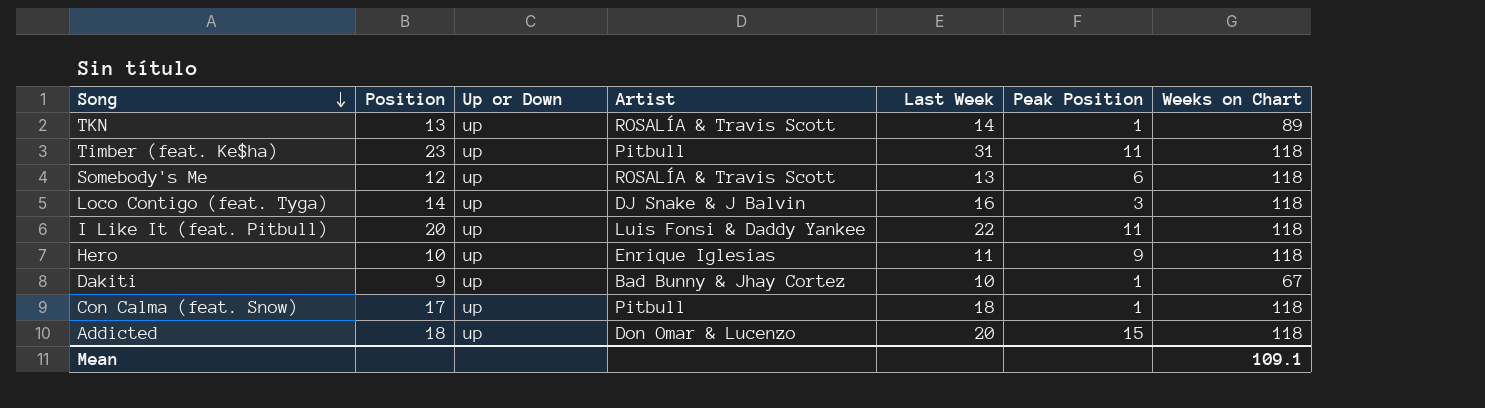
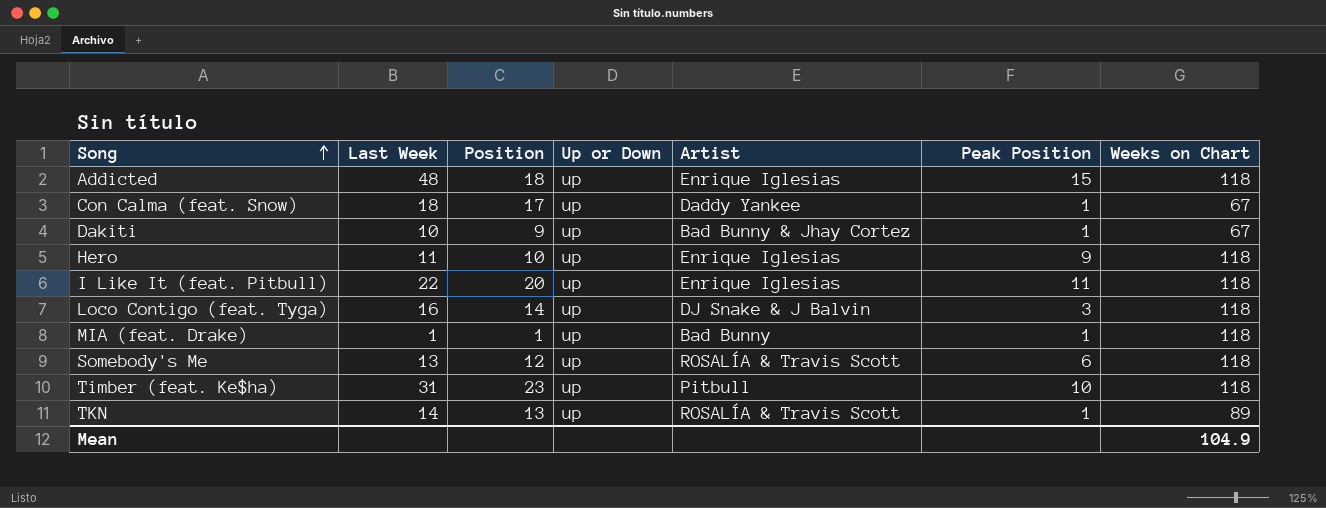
row order: Song descending -> Song ascending
column Last Week | position: 5 -> 2
Addicted | Last Week: 20 -> 48
Addicted | Artist: Don Omar & Lucenzo -> Enrique Iglesias
Con Calma (feat. Snow) | Artist: Pitbull -> Daddy Yankee
Con Calma (feat. Snow) | Weeks on Chart: 118 -> 67
I Like It (feat. Pitbull) | Artist: Luis Fonsi & Daddy Yankee -> Enrique Iglesias
row MIA (feat. Drake): none -> 1 | 1 | up | Bad Bunny | 1 | 118
Timber (feat. Ke$ha) | Peak Position: 11 -> 10
Mean | Weeks on Chart: 109.1 -> 104.9

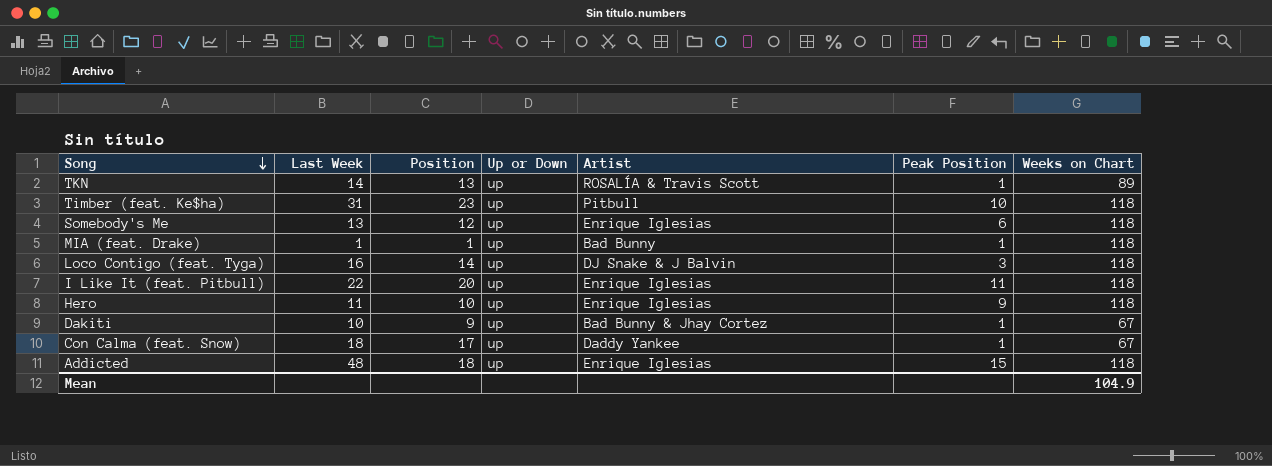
row order: Song ascending -> Song descending
Somebody's Me | Artist: ROSALÍA & Travis Scott -> Enrique Iglesias

